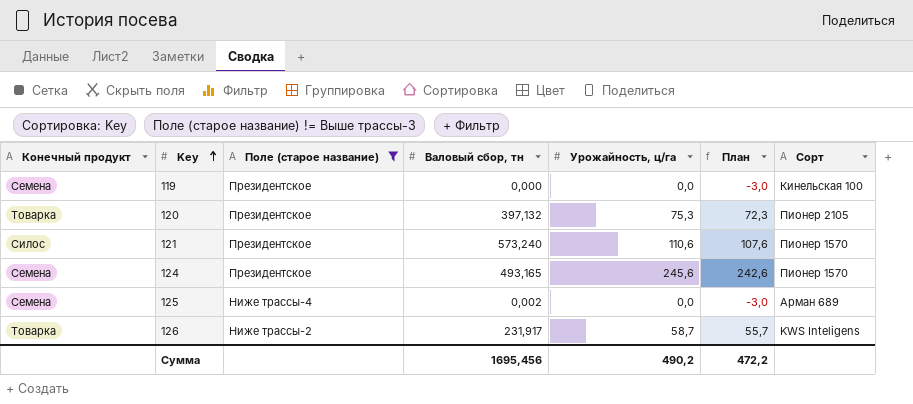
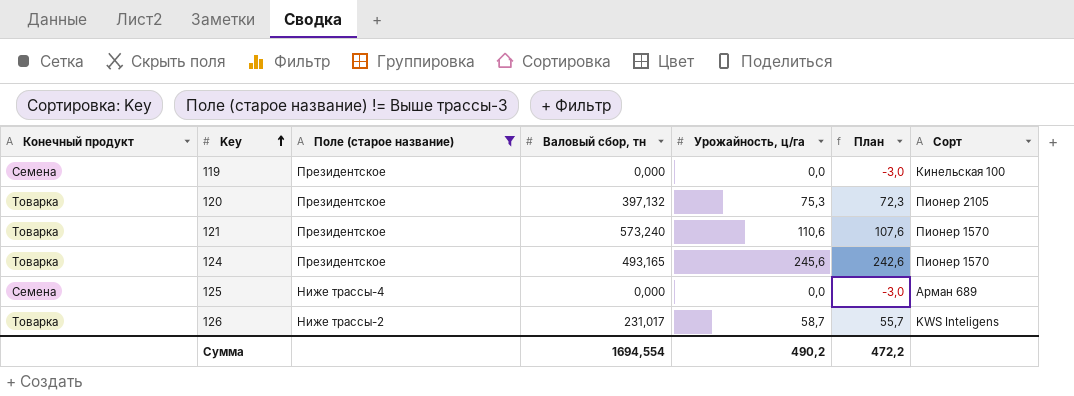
121 | Конечный продукт: Силос -> Товарка
124 | Конечный продукт: Семена -> Товарка
125 | Валовый сбор, тн: 0,002 -> 0,000
126 | Валовый сбор, тн: 231,917 -> 231,017
Сумма | Валовый сбор, тн: 1695,456 -> 1694,554

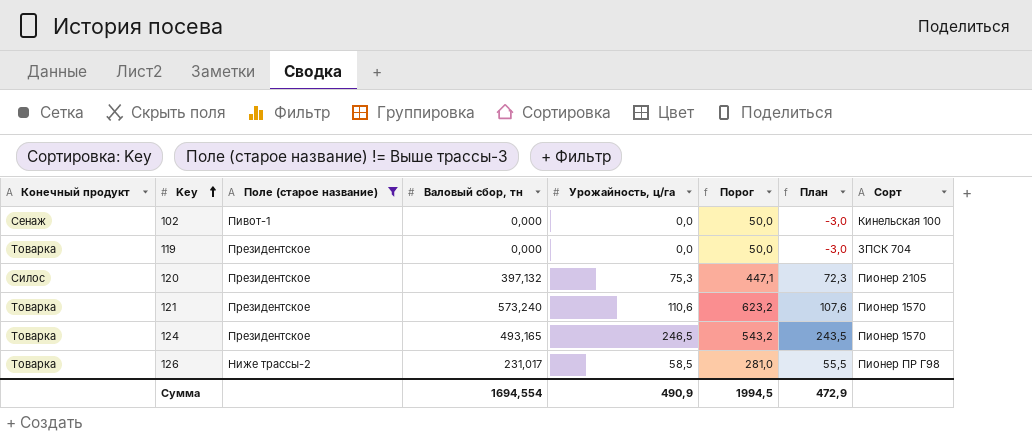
column Порог | formula: none -> [Валовый сбор, тн] + 50
row 125: Семена | Ниже трассы-4 | 0,000 | 0,0 | -3,0 | Арман 689 -> none
row 102: none -> Сенаж | Пивот-1 | 0,000 | 0,0 | 50,0 | -3,0 | Кинельская 100
119 | Конечный продукт: Семена -> Товарка
119 | Сорт: Кинельская 100 -> ЗПСК 704
120 | Конечный продукт: Товарка -> Силос
124 | Урожайность, ц/га: 245,6 -> 246,5
124 | План: 242,6 -> 243,5
126 | Урожайность, ц/га: 58,7 -> 58,5
126 | План: 55,7 -> 55,5
126 | Сорт: KWS Inteligens -> Пионер ПР Г98
Сумма | Урожайность, ц/га: 490,2 -> 490,9
Сумма | План: 472,2 -> 472,9

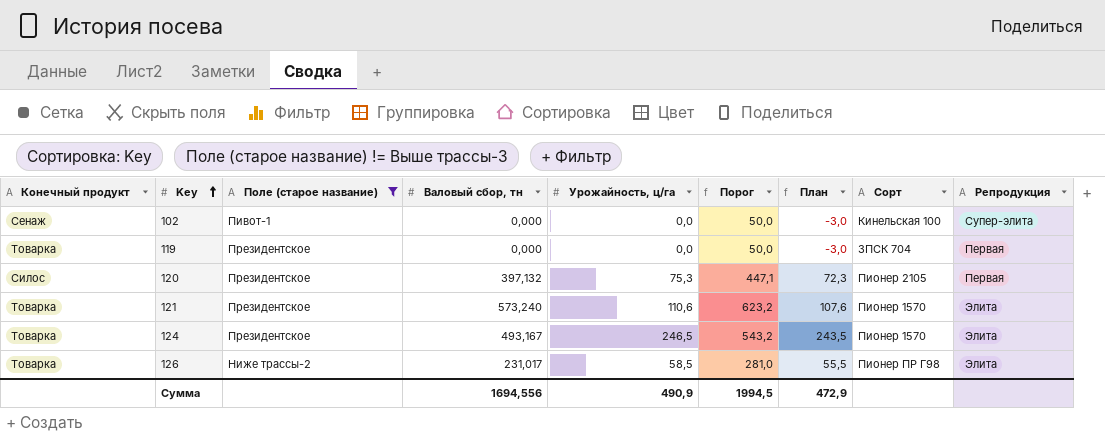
column Репродукция | position: none -> 9
124 | Валовый сбор, тн: 493,165 -> 493,167
Сумма | Валовый сбор, тн: 1694,554 -> 1694,556

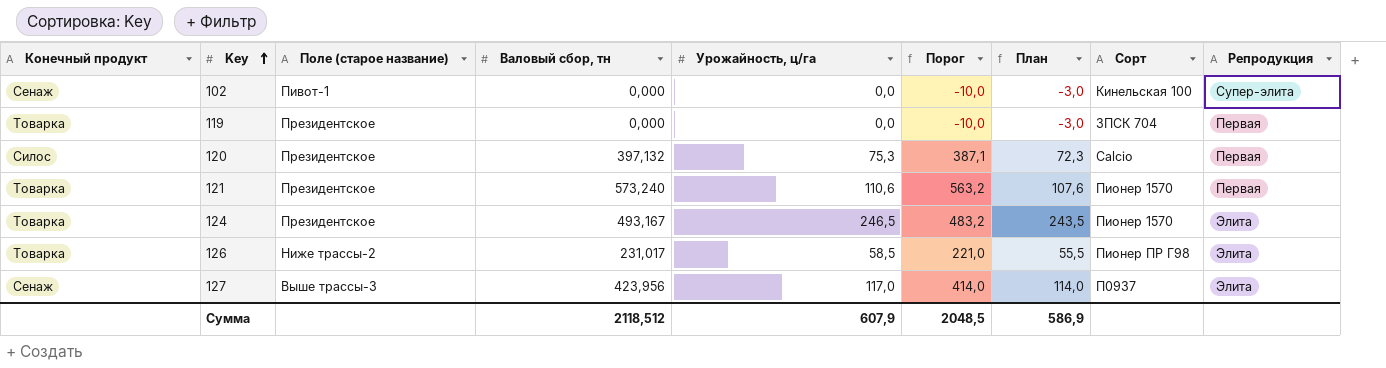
filter: Поле (старое название) != Выше трассы-3 -> none
column Порог | formula: [Валовый сбор, тн] + 50 -> [Валовый сбор, тн] - 10
120 | Сорт: Пионер 2105 -> Calcio
121 | Репродукция: Элита -> Первая
Сумма | Валовый сбор, тн: 1694,556 -> 2118,512
Сумма | Урожайность, ц/га: 490,9 -> 607,9
Сумма | Порог: 1994,5 -> 2048,5
Сумма | План: 472,9 -> 586,9

